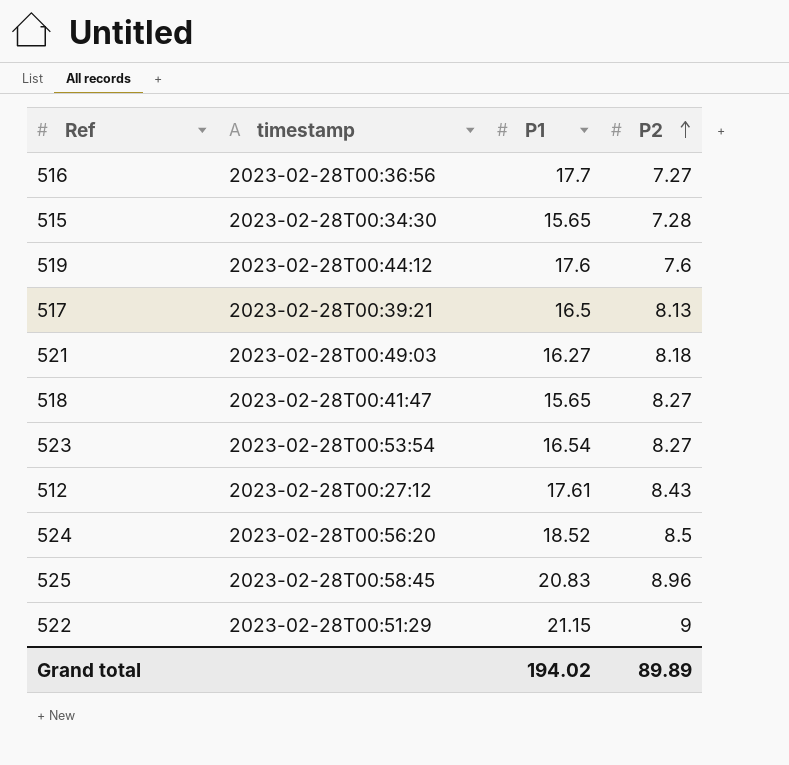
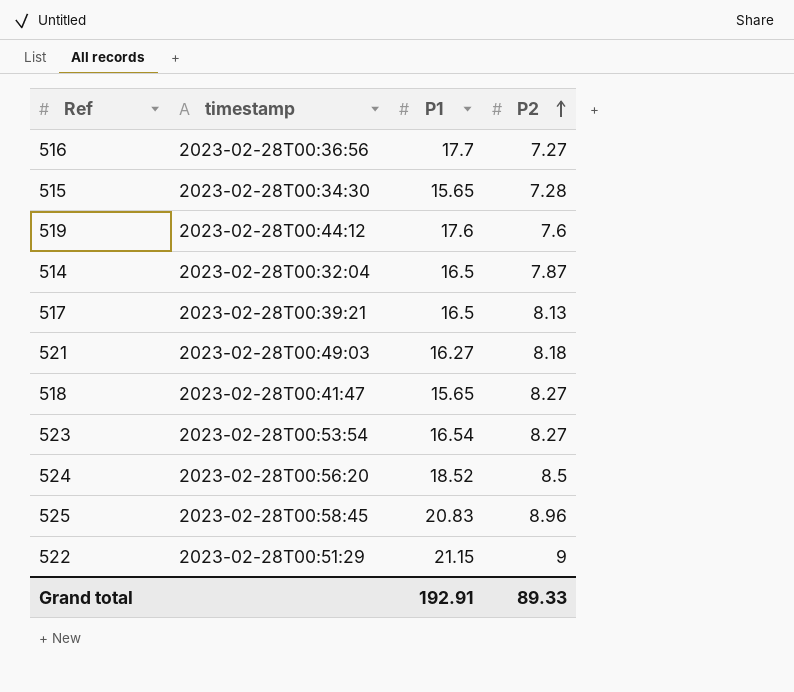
row 512: 2023-02-28T00:27:12 | 17.61 | 8.43 -> none
row 514: none -> 2023-02-28T00:32:04 | 16.5 | 7.87
Grand total | P1: 194.02 -> 192.91
Grand total | P2: 89.89 -> 89.33

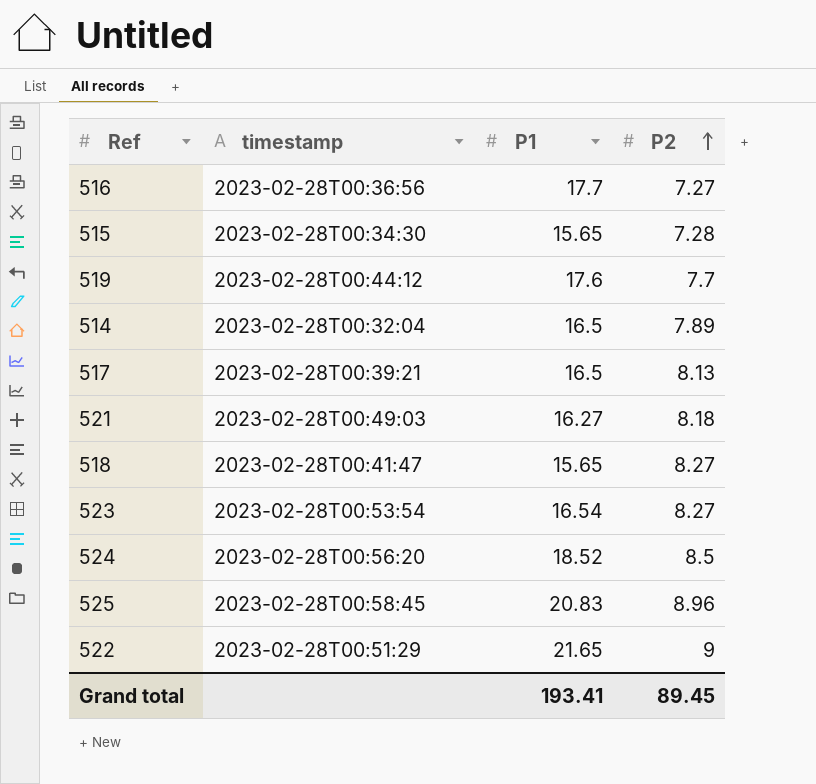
519 | P2: 7.6 -> 7.7
514 | P2: 7.87 -> 7.89
522 | P1: 21.15 -> 21.65
Grand total | P1: 192.91 -> 193.41
Grand total | P2: 89.33 -> 89.45

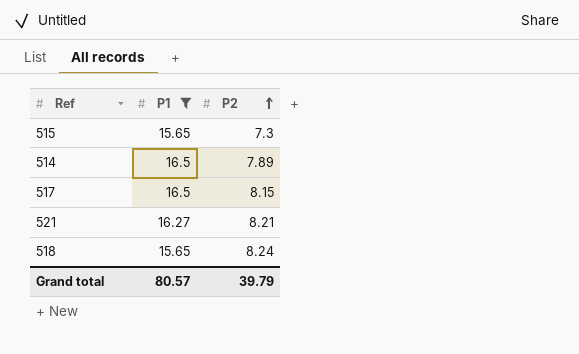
filter: none -> P1 <= 16.5
column timestamp | position: 2 -> none
515 | P2: 7.28 -> 7.3
517 | P2: 8.13 -> 8.15
521 | P2: 8.18 -> 8.21
518 | P2: 8.27 -> 8.24
Grand total | P1: 193.41 -> 80.57
Grand total | P2: 89.45 -> 39.79

